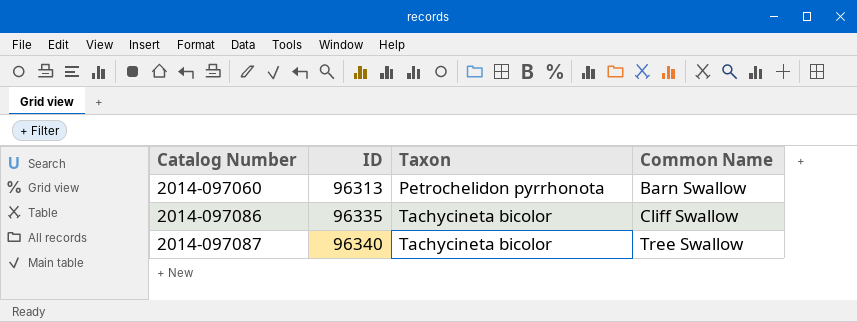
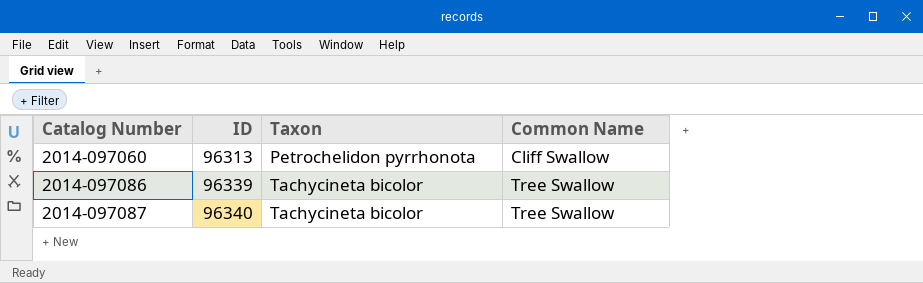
2014-097060 | Common Name: Barn Swallow -> Cliff Swallow
2014-097086 | ID: 96335 -> 96339
2014-097086 | Common Name: Cliff Swallow -> Tree Swallow

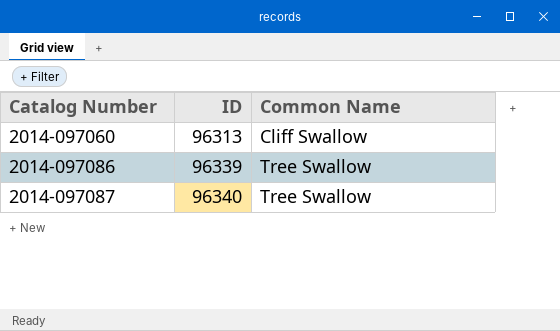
column Taxon | position: 3 -> none

